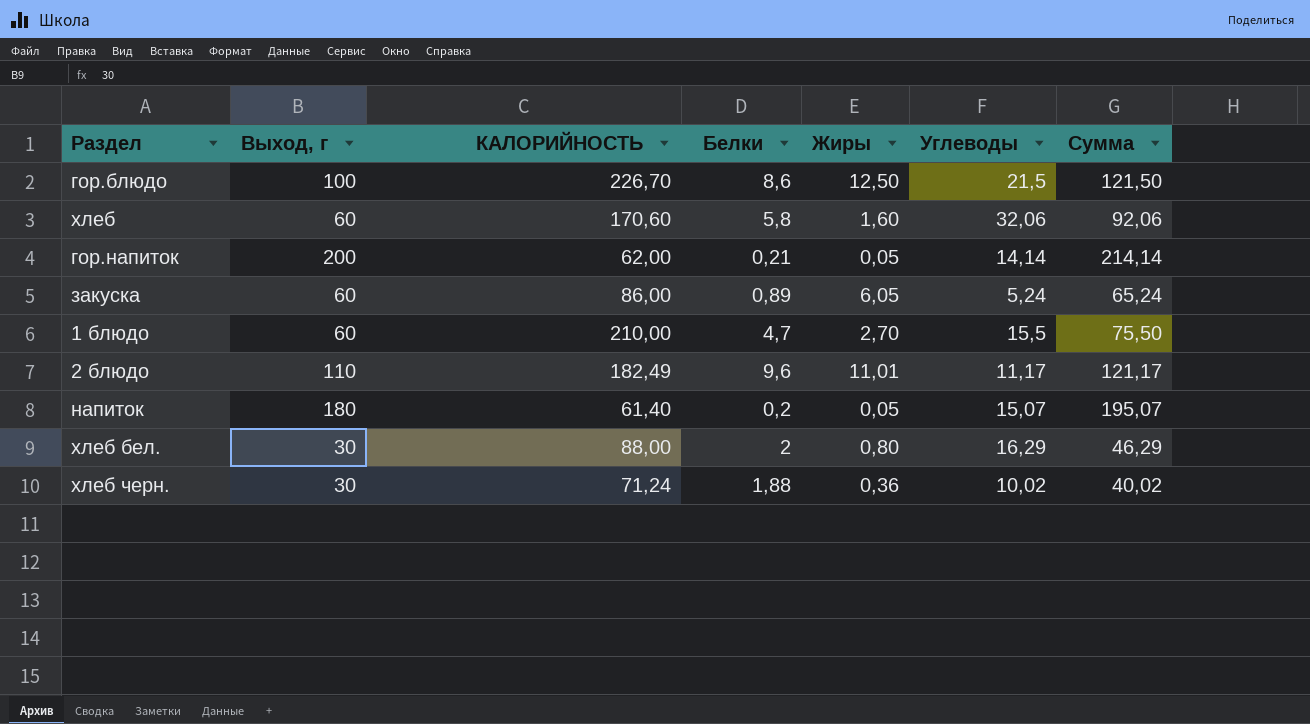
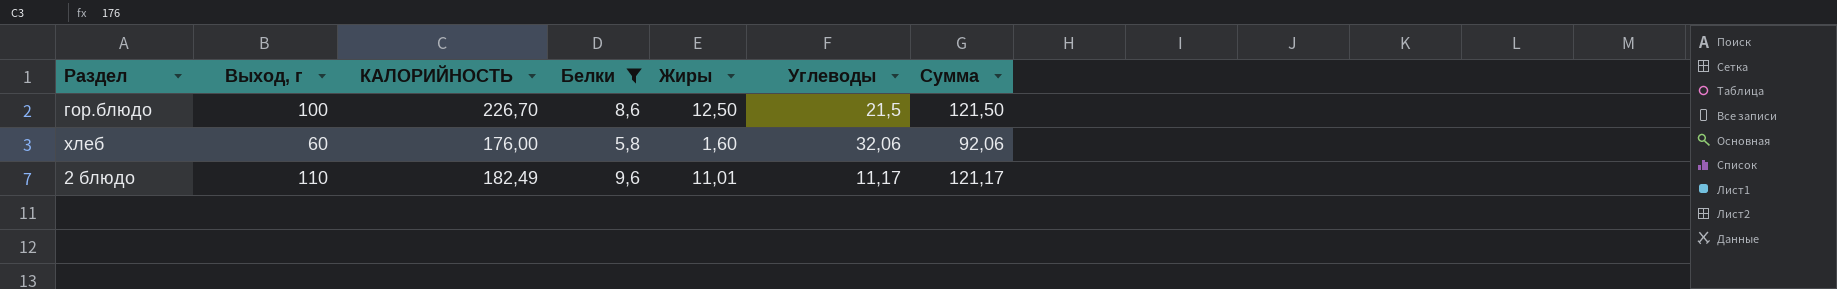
filter: none -> Белки >= 5,8
хлеб | КАЛОРИЙНОСТЬ: 170,60 -> 176,00

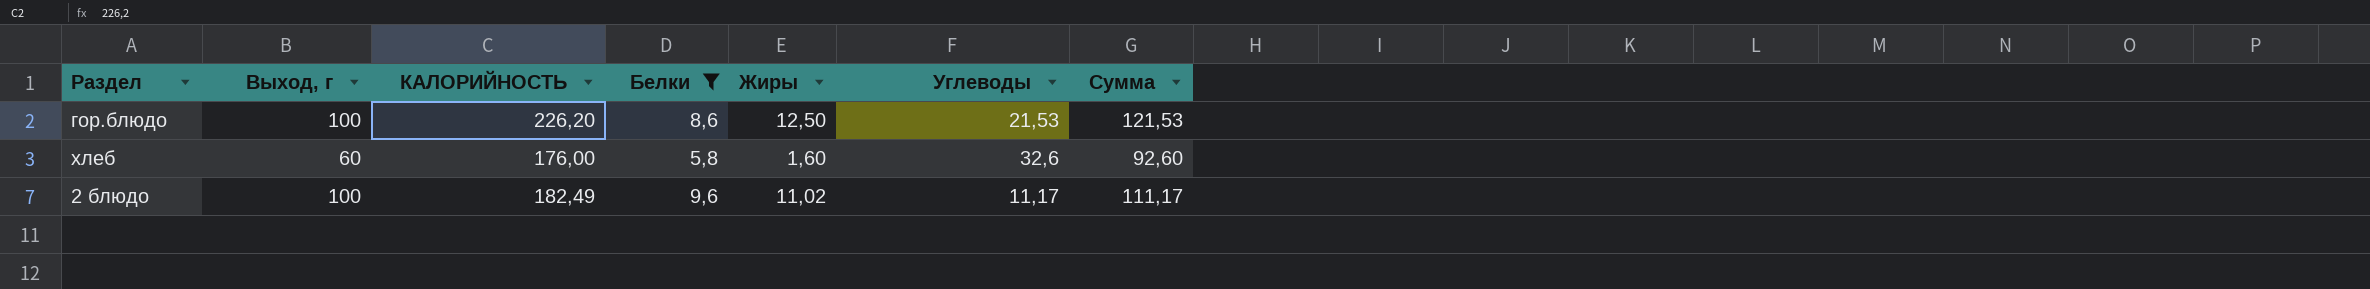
гор.блюдо | КАЛОРИЙНОСТЬ: 226,70 -> 226,20
гор.блюдо | Углеводы: 21,5 -> 21,53
гор.блюдо | Сумма: 121,50 -> 121,53
хлеб | Углеводы: 32,06 -> 32,6
хлеб | Сумма: 92,06 -> 92,60
2 блюдо | Выход, г: 110 -> 100
2 блюдо | Жиры: 11,01 -> 11,02
2 блюдо | Сумма: 121,17 -> 111,17

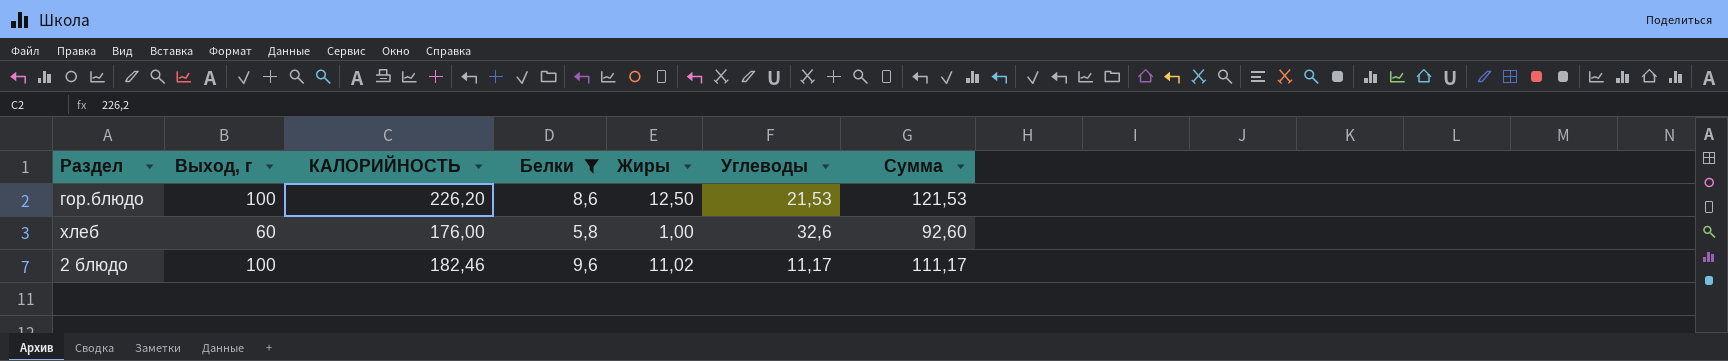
хлеб | Жиры: 1,60 -> 1,00
2 блюдо | КАЛОРИЙНОСТЬ: 182,49 -> 182,46

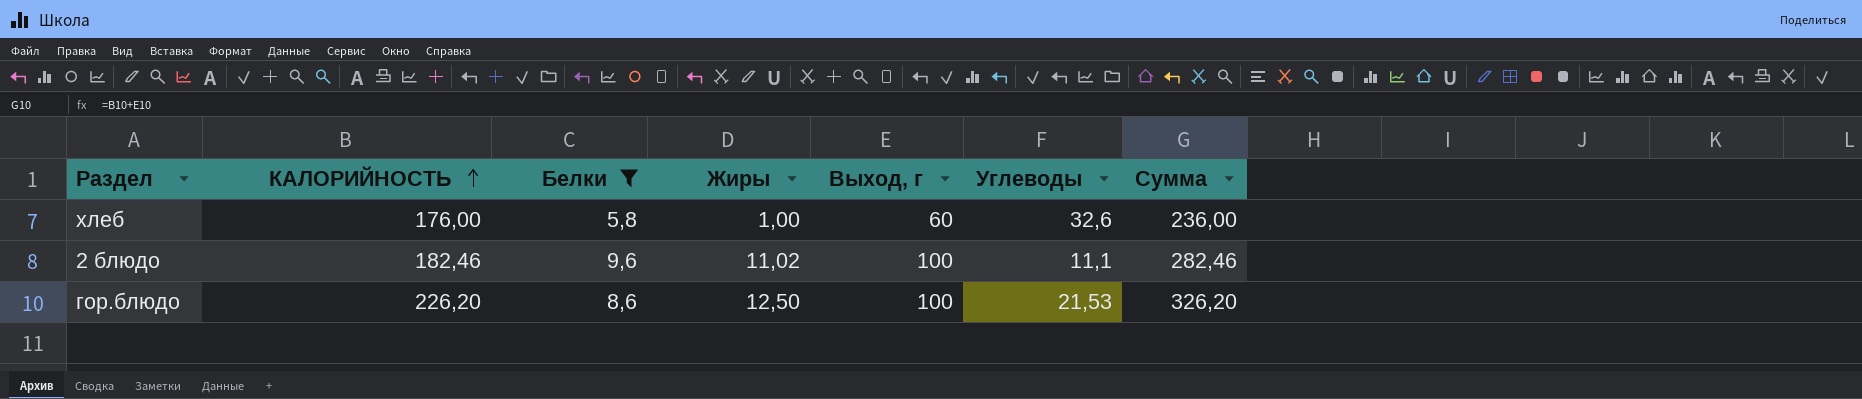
row order: none -> КАЛОРИЙНОСТЬ ascending
column Выход, г | position: 2 -> 5
column Сумма | formula: [Выход, г] + [Углеводы] -> [КАЛОРИЙНОСТЬ] + [Выход, г]
2 блюдо | Углеводы: 11,17 -> 11,1

